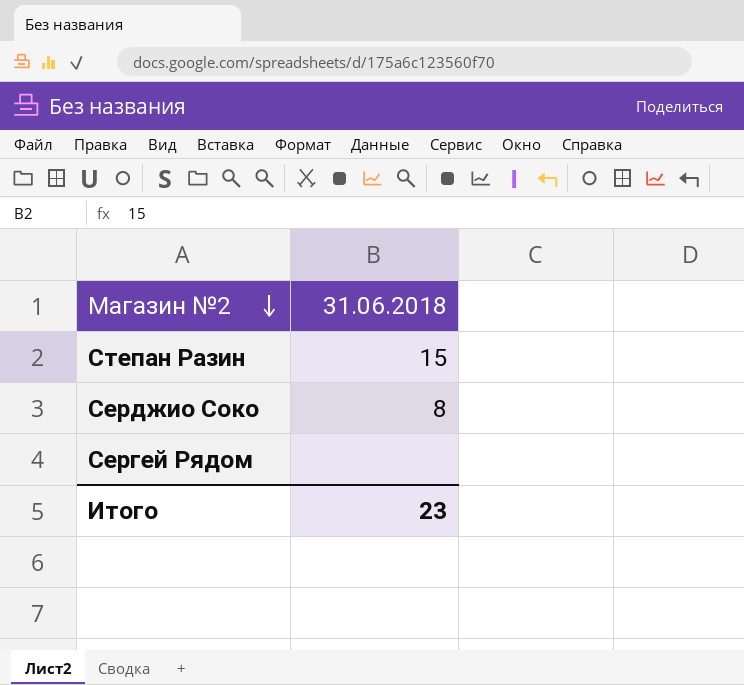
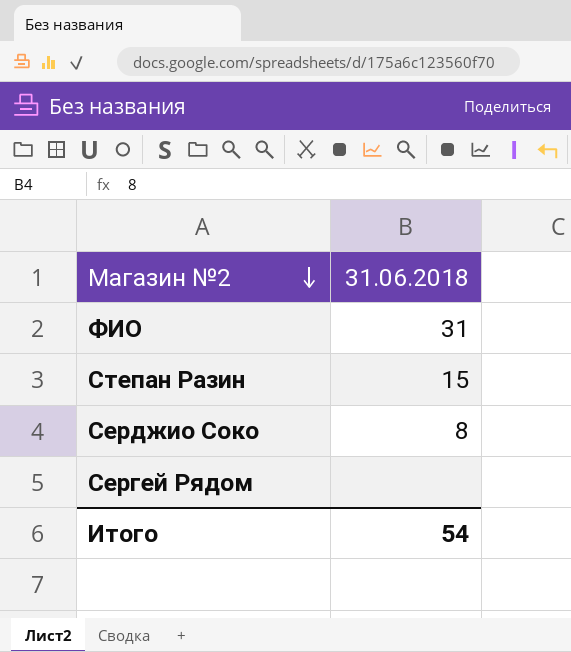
row ФИО: none -> 31
Итого | 31.06.2018: 23 -> 54

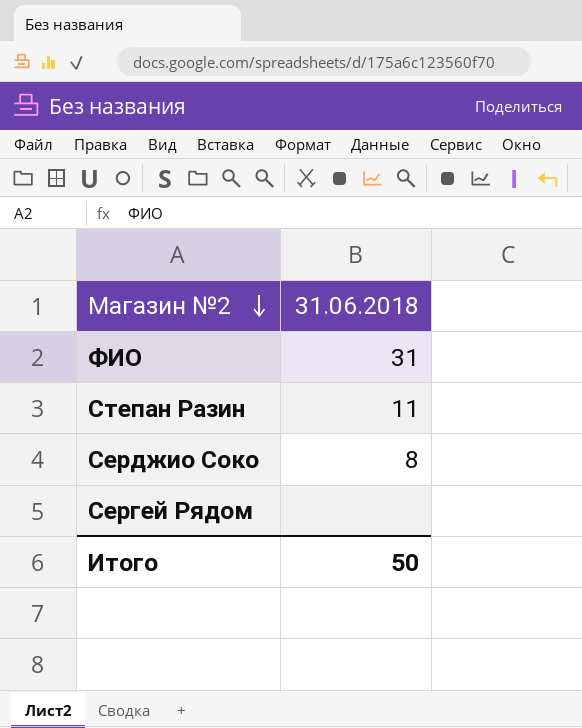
Степан Разин | 31.06.2018: 15 -> 11
Итого | 31.06.2018: 54 -> 50

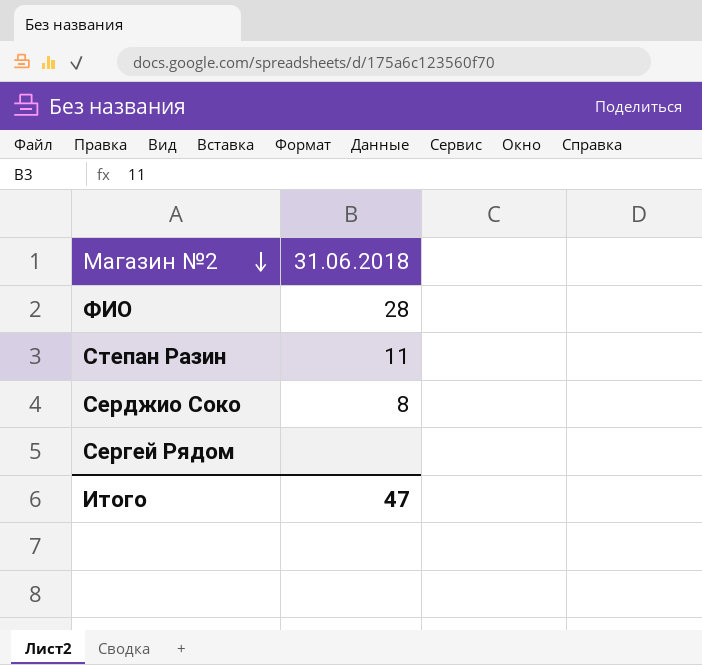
ФИО | 31.06.2018: 31 -> 28
Итого | 31.06.2018: 50 -> 47

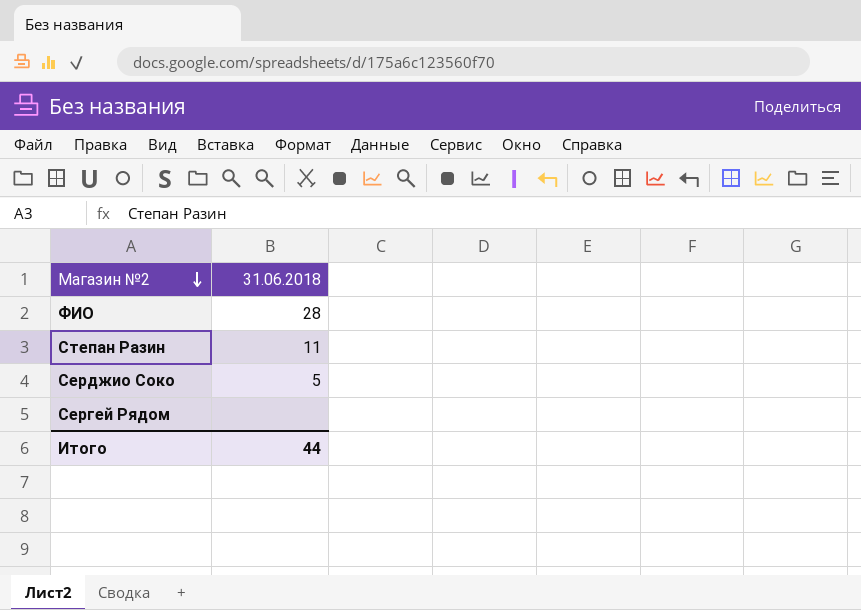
Серджио Соко | 31.06.2018: 8 -> 5
Итого | 31.06.2018: 47 -> 44

